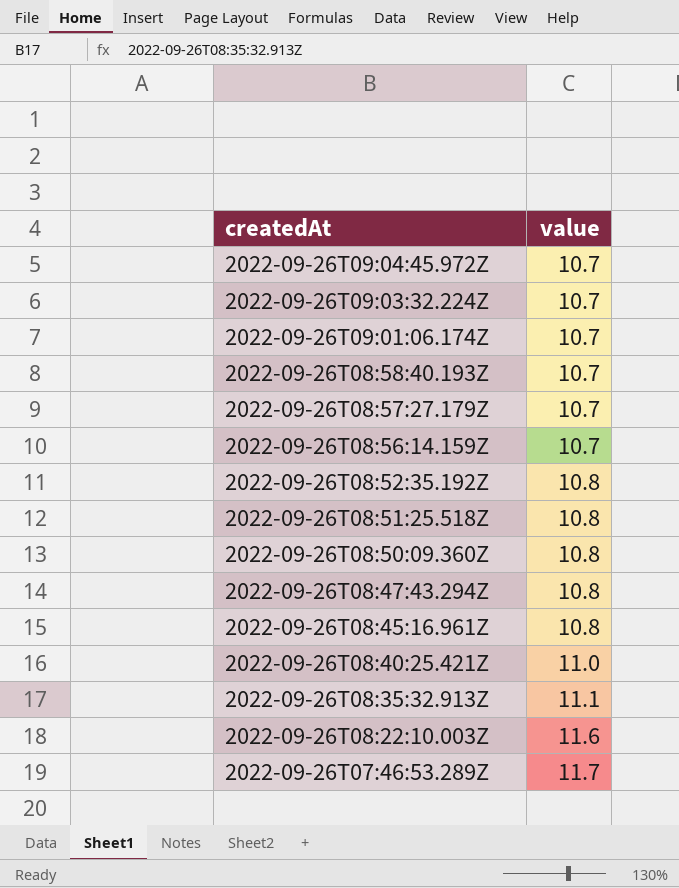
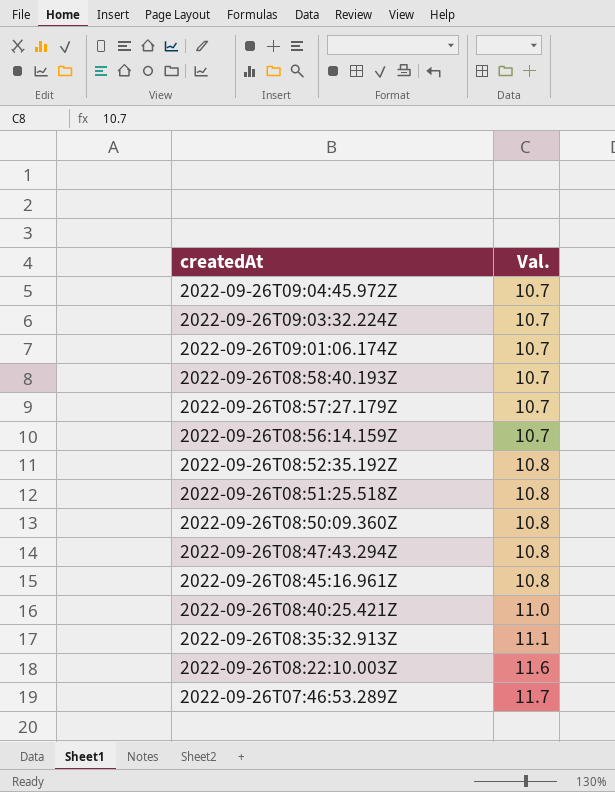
column name: value -> Val.

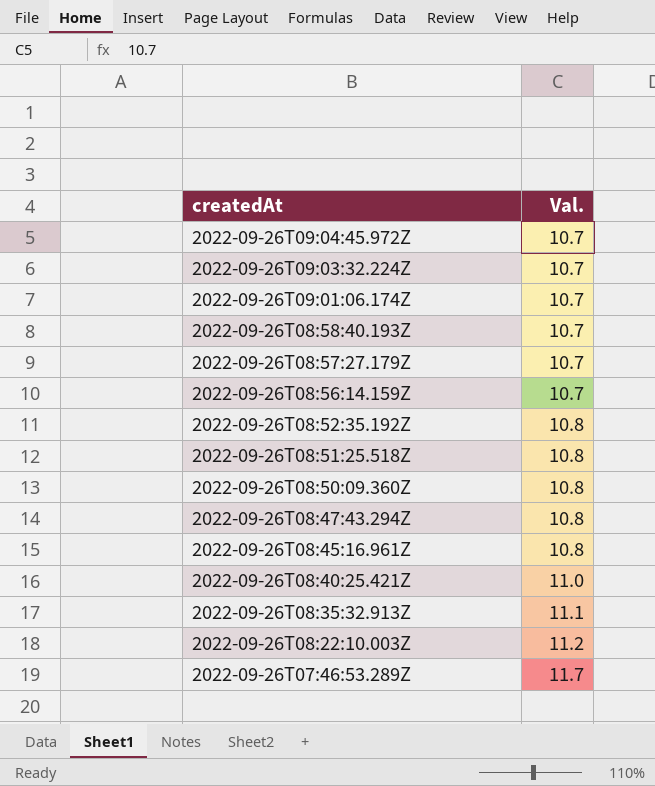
2022-09-26T08:22:10.003Z | Val.: 11.6 -> 11.2

